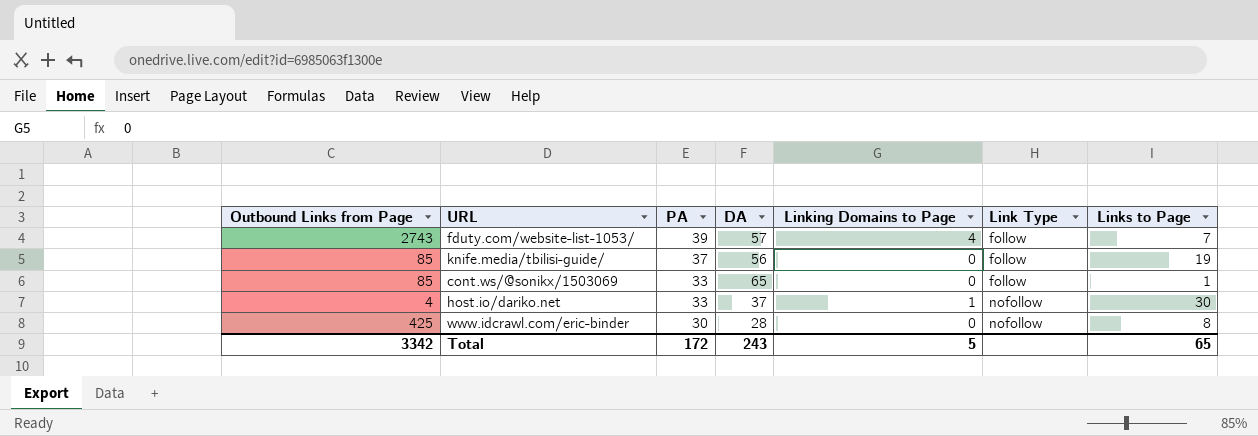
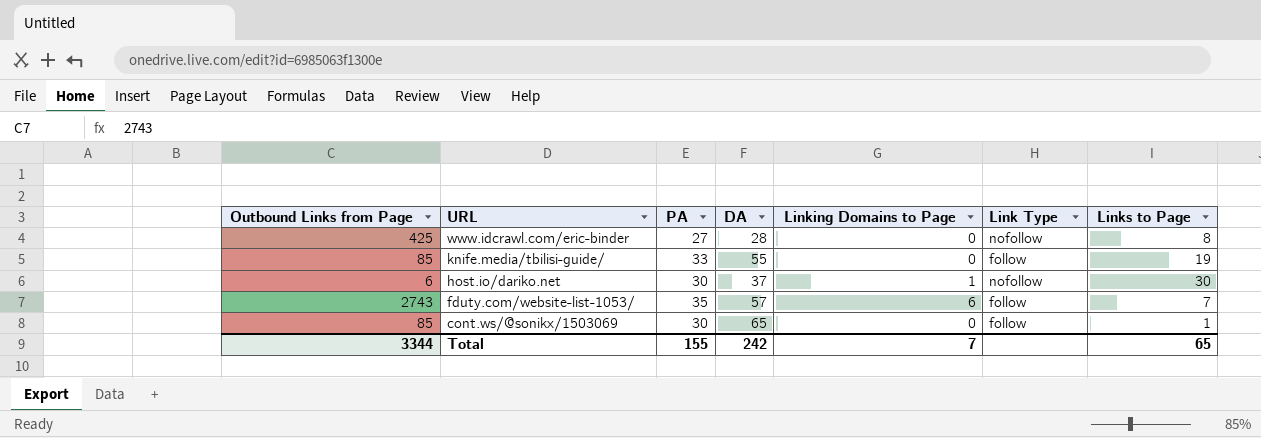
row order: PA descending -> URL descending
www.idcrawl.com/eric-binder | PA: 30 -> 27
knife.media/tbilisi-guide/ | PA: 37 -> 33
knife.media/tbilisi-guide/ | DA: 56 -> 55
host.io/dariko.net | Outbound Links from Page: 4 -> 6
host.io/dariko.net | PA: 33 -> 30
fduty.com/website-list-1053/ | PA: 39 -> 35
fduty.com/website-list-1053/ | Linking Domains to Page: 4 -> 6
cont.ws/@sonikx/1503069 | PA: 33 -> 30
Total | Outbound Links from Page: 3342 -> 3344
Total | PA: 172 -> 155
Total | DA: 243 -> 242
Total | Linking Domains to Page: 5 -> 7

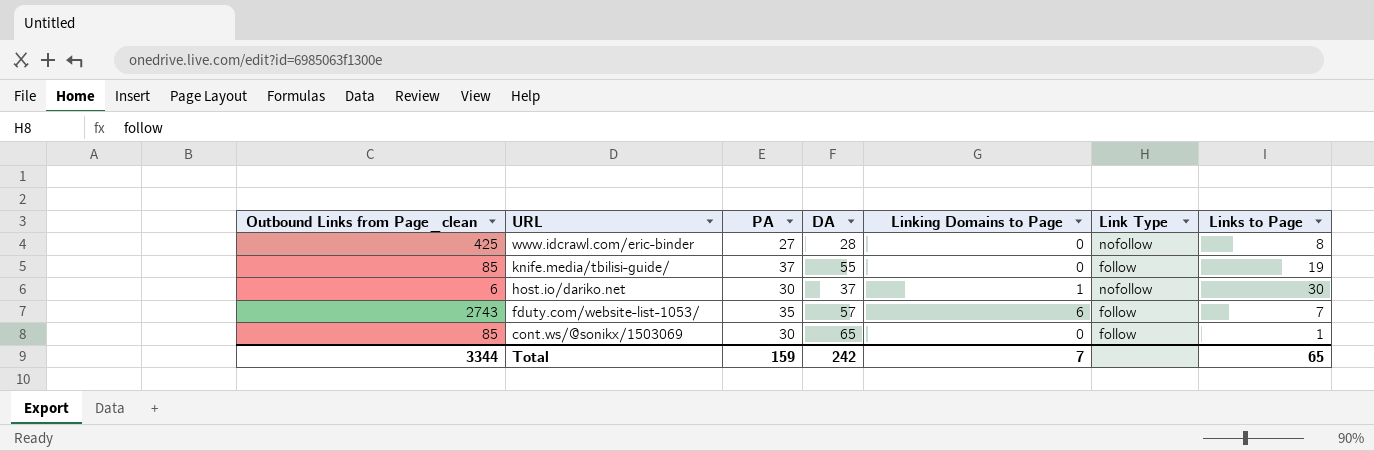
column name: Outbound Links from Page -> Outbound Links from Page_clean
knife.media/tbilisi-guide/ | PA: 33 -> 37
Total | PA: 155 -> 159

